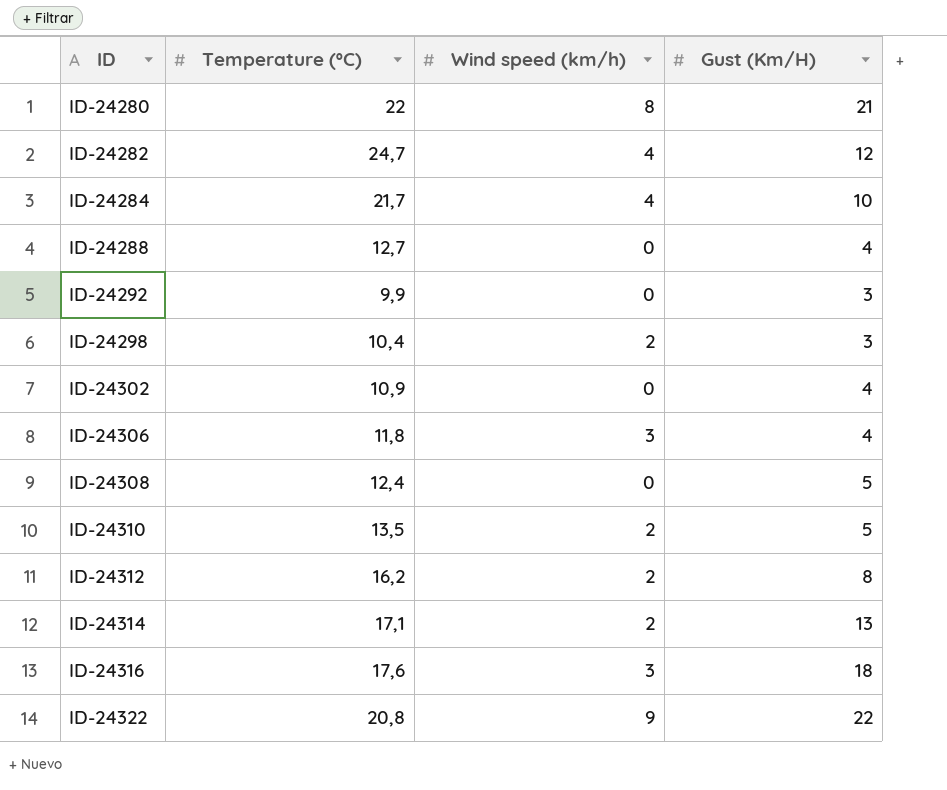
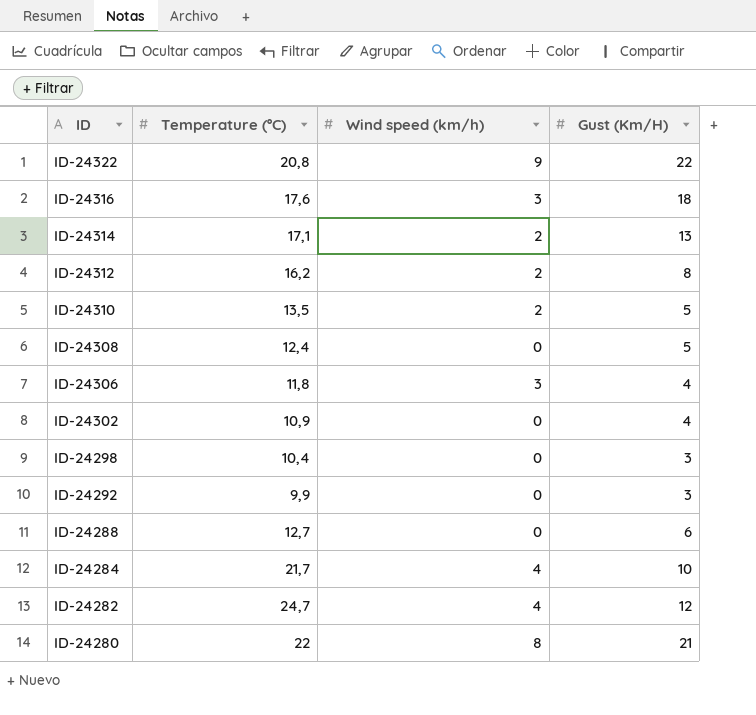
row order: ID ascending -> ID descending
ID-24298 | Wind speed (km/h): 2 -> 0
ID-24288 | Gust (Km/H): 4 -> 6

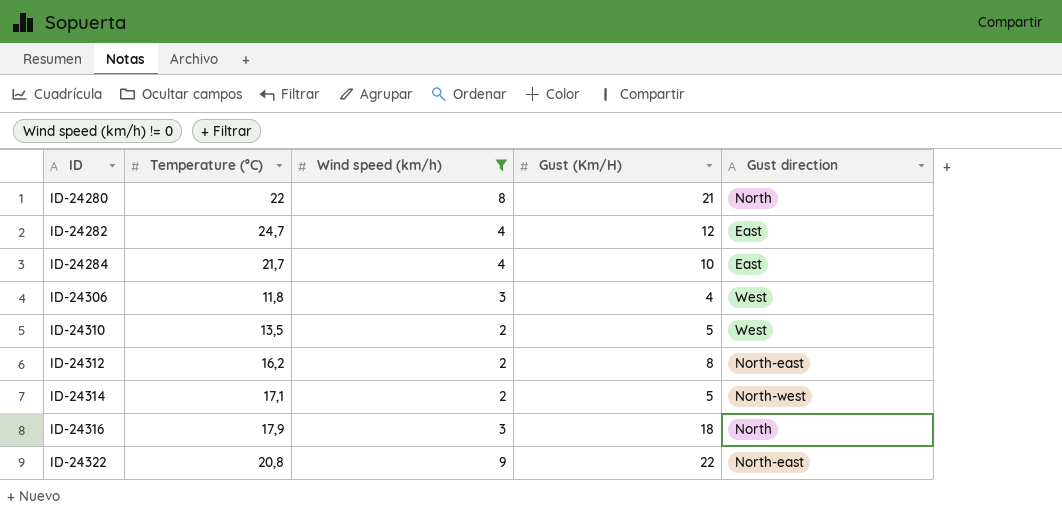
filter: none -> Wind speed (km/h) != 0
row order: ID descending -> ID ascending
column Gust direction | position: none -> 5
ID-24314 | Gust (Km/H): 13 -> 5
ID-24316 | Temperature (ºC): 17,6 -> 17,9

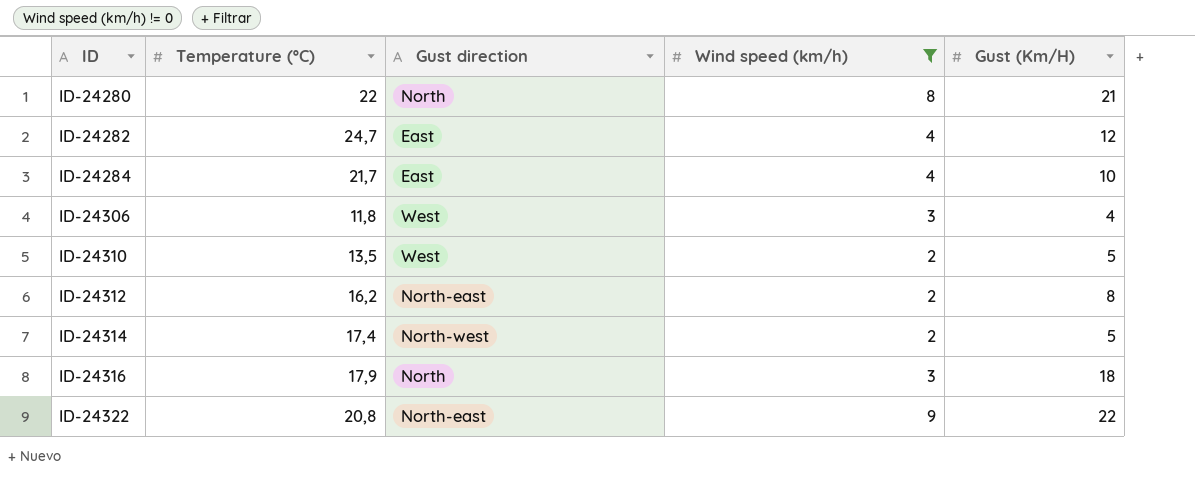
column Gust direction | position: 5 -> 3
ID-24314 | Temperature (ºC): 17,1 -> 17,4

